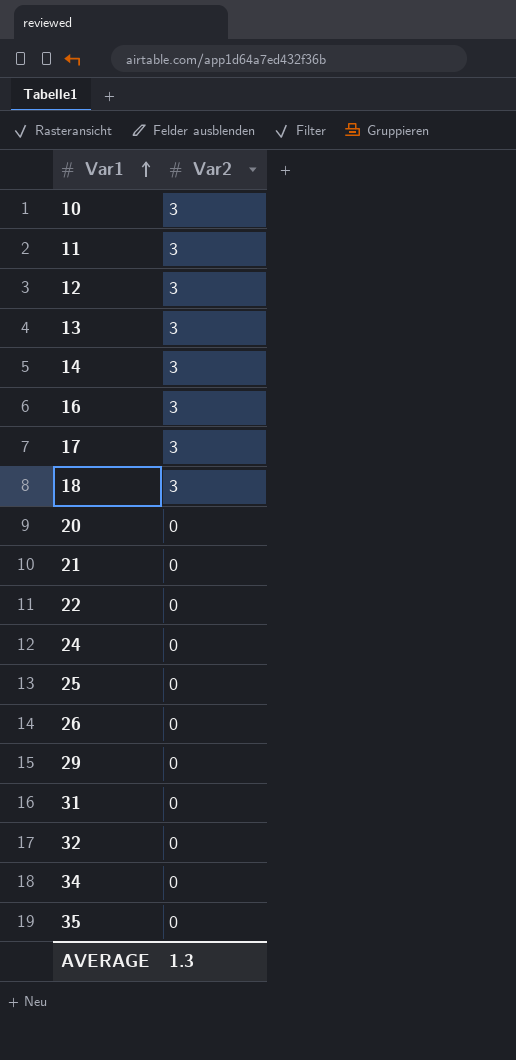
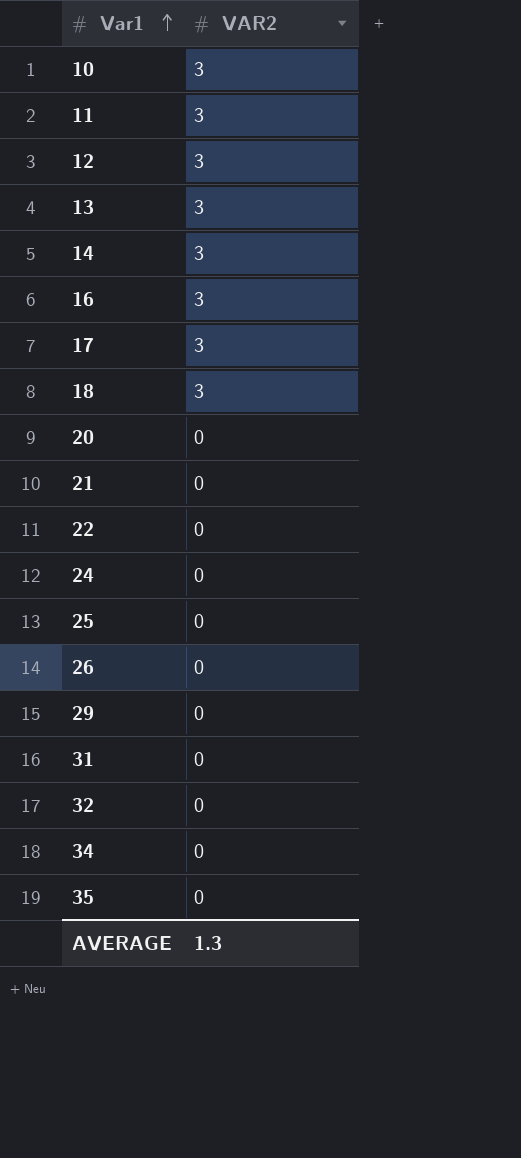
column name: Var2 -> VAR2

